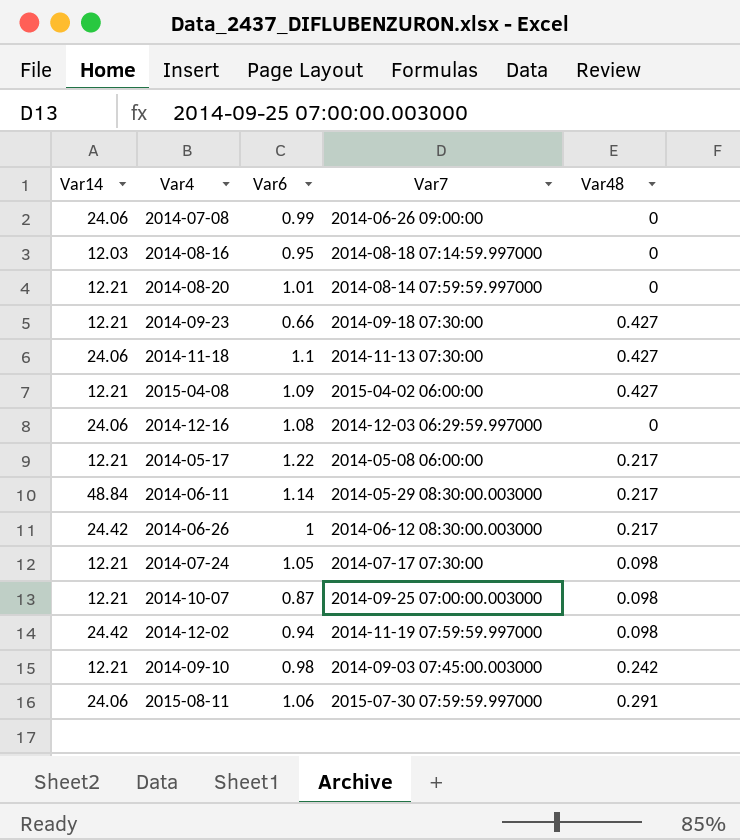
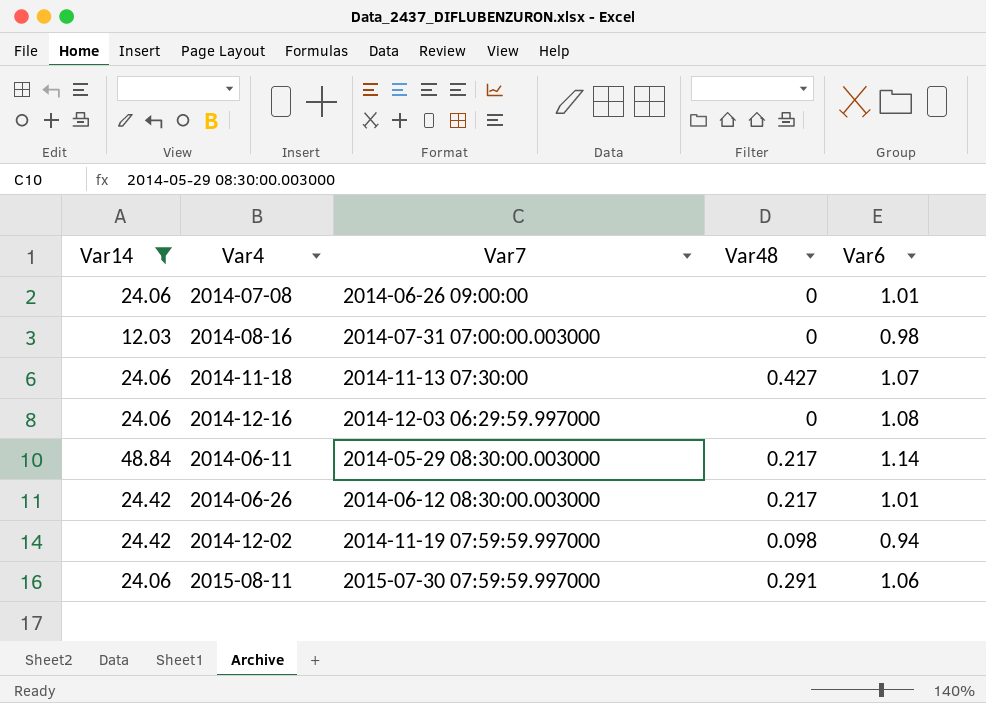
filter: none -> Var14 != 12.21
column Var6 | position: 3 -> 5
2014-07-08 | Var6: 0.99 -> 1.01
2014-08-16 | Var7: 2014-08-18 07:14:59.997000 -> 2014-07-31 07:00:00.003000
2014-08-16 | Var6: 0.95 -> 0.98
2014-11-18 | Var6: 1.1 -> 1.07
2014-06-26 | Var6: 1 -> 1.01

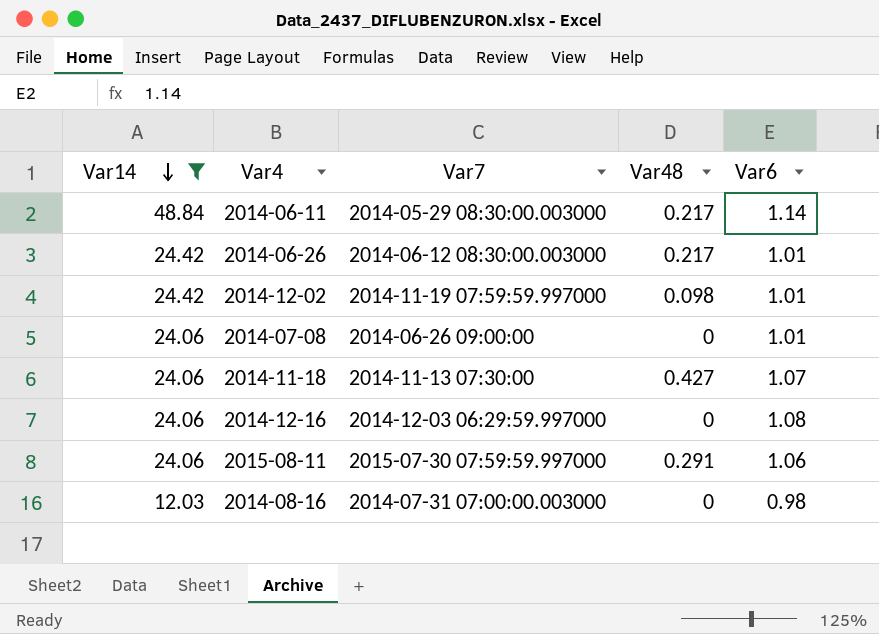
row order: none -> Var14 descending
2014-12-02 | Var6: 0.94 -> 1.01

